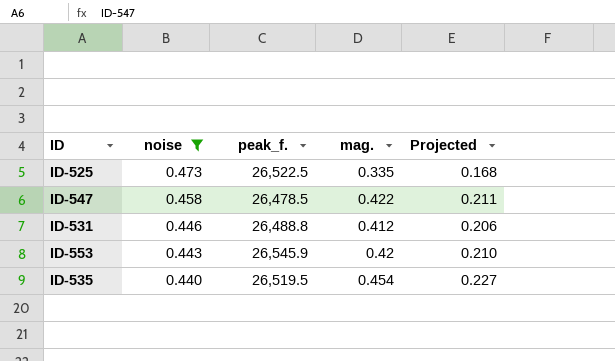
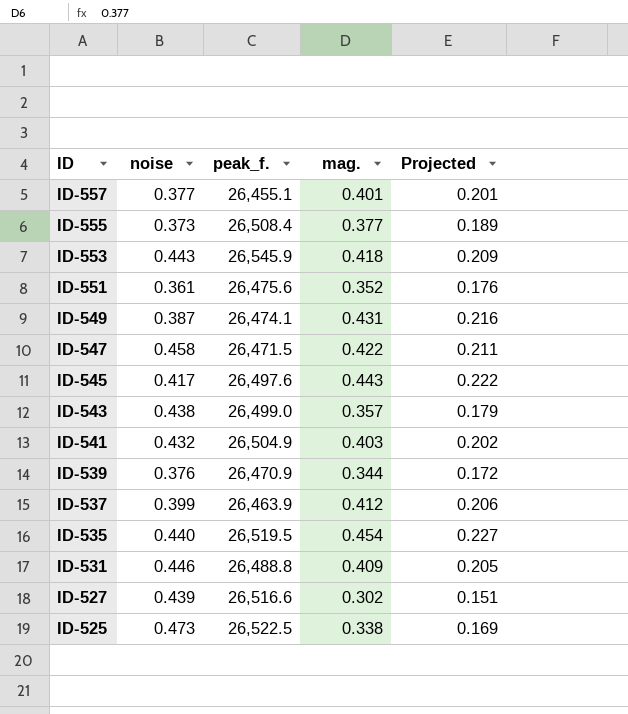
filter: noise >= 0.440 -> none
row order: noise descending -> ID descending
ID-553 | mag.: 0.42 -> 0.418
ID-553 | Projected: 0.210 -> 0.209
ID-547 | peak_f.: 26,478.5 -> 26,471.5
ID-531 | mag.: 0.412 -> 0.409
ID-531 | Projected: 0.206 -> 0.205
ID-525 | mag.: 0.335 -> 0.338
ID-525 | Projected: 0.168 -> 0.169

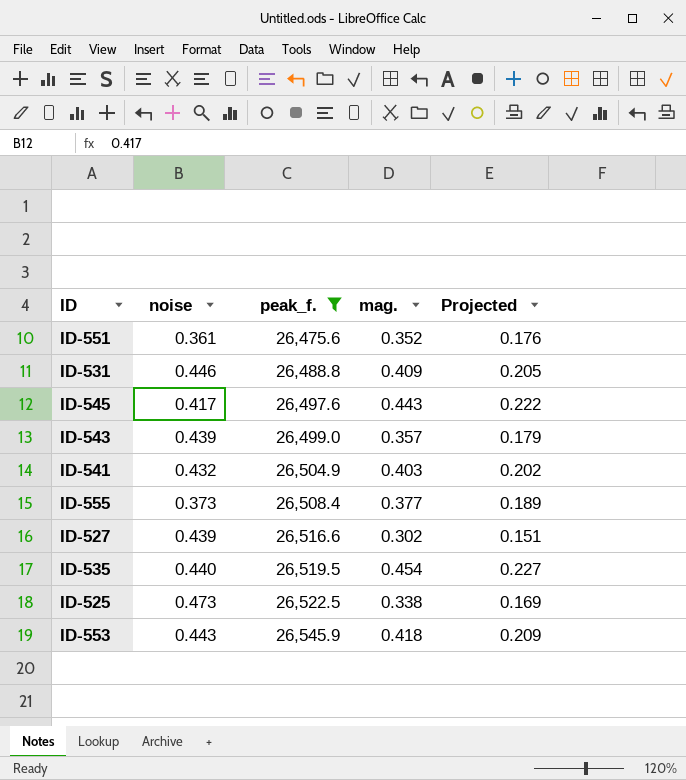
filter: none -> peak_f. >= 26,475.6
row order: ID descending -> peak_f. ascending
ID-543 | noise: 0.438 -> 0.439

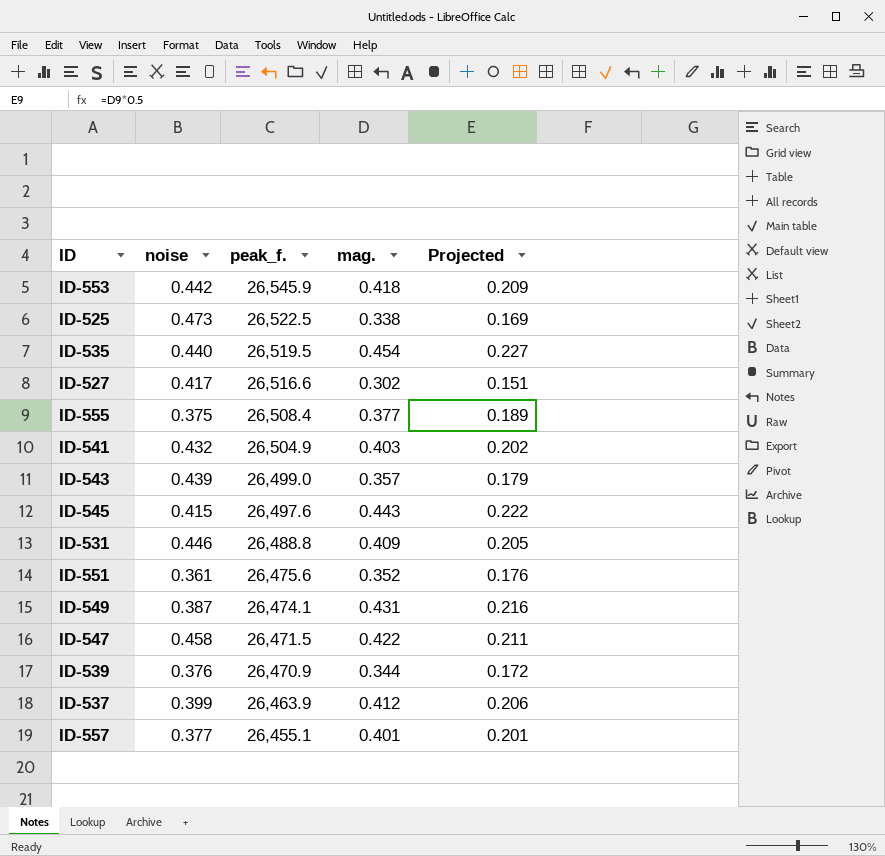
filter: peak_f. >= 26,475.6 -> none
row order: peak_f. ascending -> peak_f. descending
ID-553 | noise: 0.443 -> 0.442
ID-527 | noise: 0.439 -> 0.417
ID-555 | noise: 0.373 -> 0.375
ID-545 | noise: 0.417 -> 0.415

